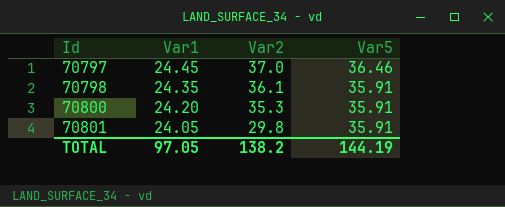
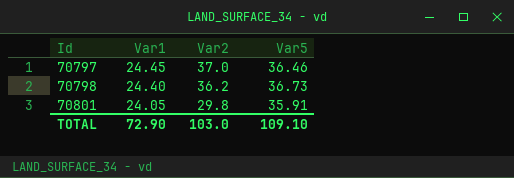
row 70800: 24.20 | 35.3 | 35.91 -> none
70798 | Var1: 24.35 -> 24.40
70798 | Var2: 36.1 -> 36.2
70798 | Var5: 35.91 -> 36.73
TOTAL | Var1: 97.05 -> 72.90
TOTAL | Var2: 138.2 -> 103.0
TOTAL | Var5: 144.19 -> 109.10

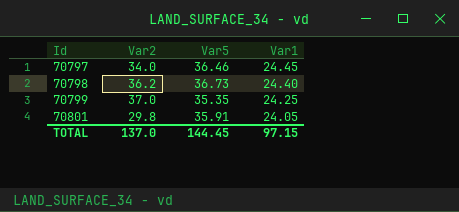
column Var1 | position: 2 -> 4
70797 | Var2: 37.0 -> 34.0
row 70799: none -> 37.0 | 35.35 | 24.25
TOTAL | Var2: 103.0 -> 137.0
TOTAL | Var5: 109.10 -> 144.45
TOTAL | Var1: 72.90 -> 97.15

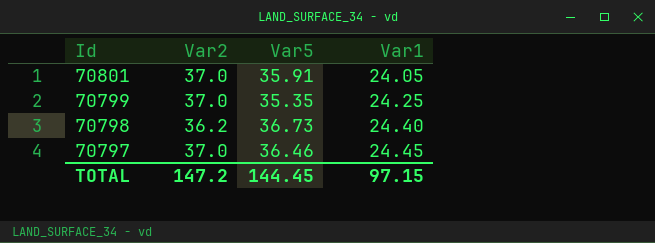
row order: Id ascending -> Id descending
70801 | Var2: 29.8 -> 37.0
70797 | Var2: 34.0 -> 37.0
TOTAL | Var2: 137.0 -> 147.2

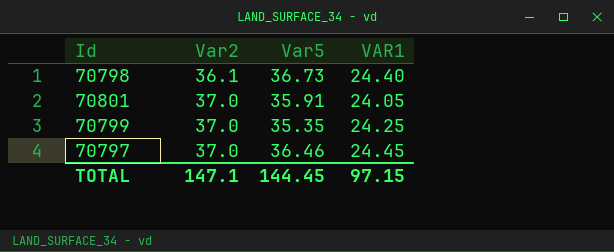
row order: Id descending -> Var2 ascending
column name: Var1 -> VAR1
70798 | Var2: 36.2 -> 36.1
TOTAL | Var2: 147.2 -> 147.1

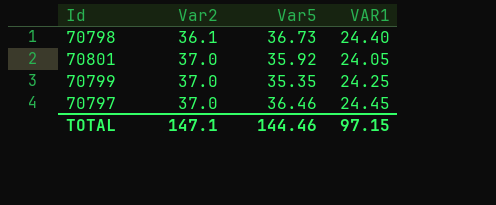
70801 | Var5: 35.91 -> 35.92
TOTAL | Var5: 144.45 -> 144.46

